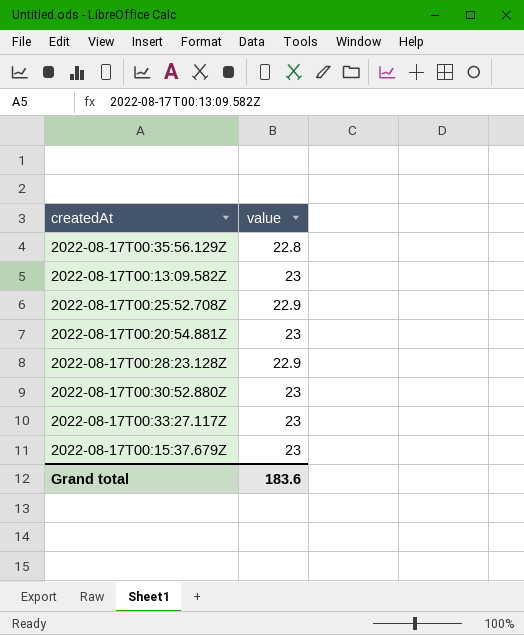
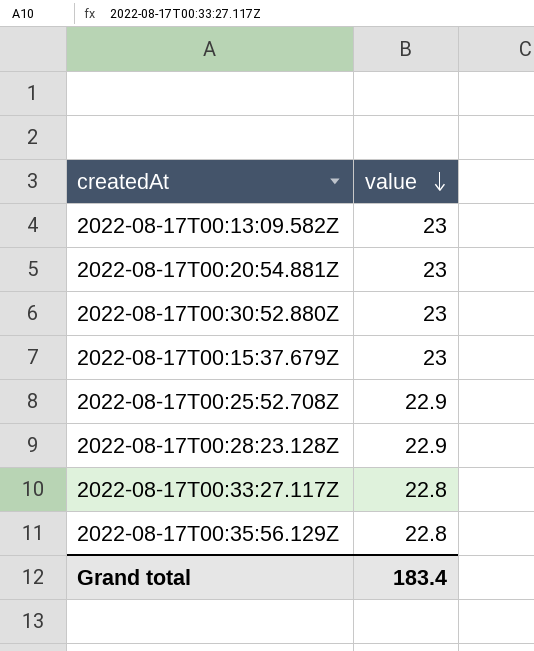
row order: none -> value descending
2022-08-17T00:33:27.117Z | value: 23 -> 22.8
Grand total | value: 183.6 -> 183.4

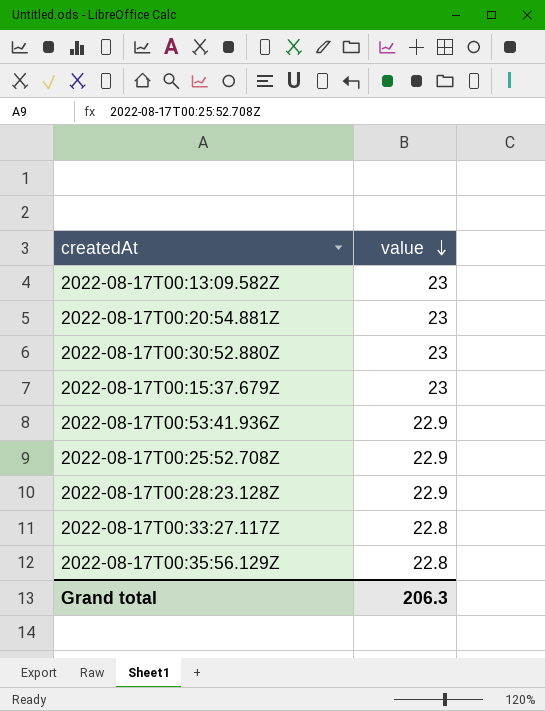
row 2022-08-17T00:53:41.936Z: none -> 22.9
Grand total | value: 183.4 -> 206.3

